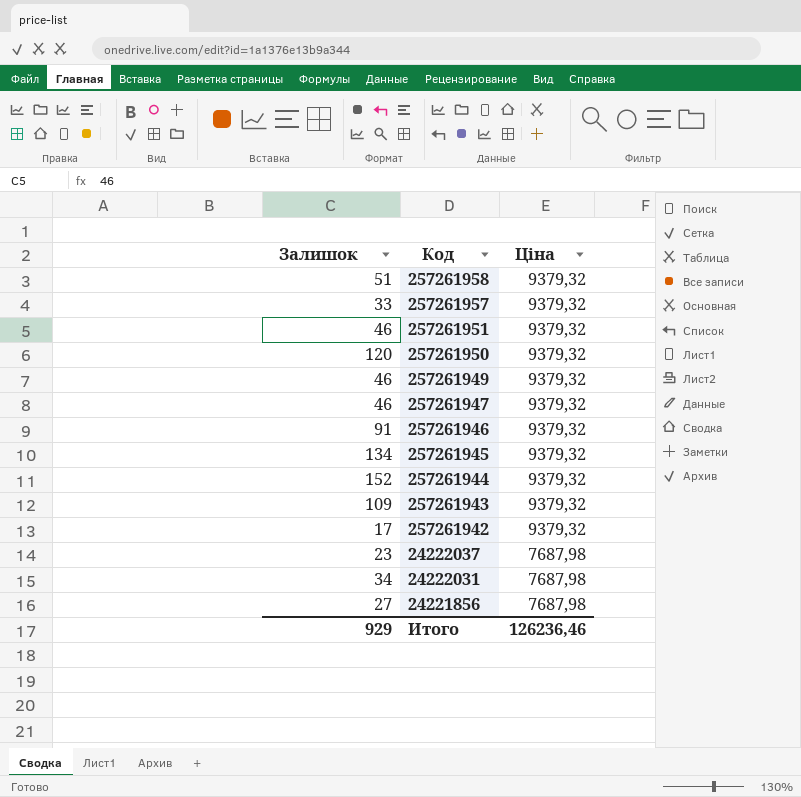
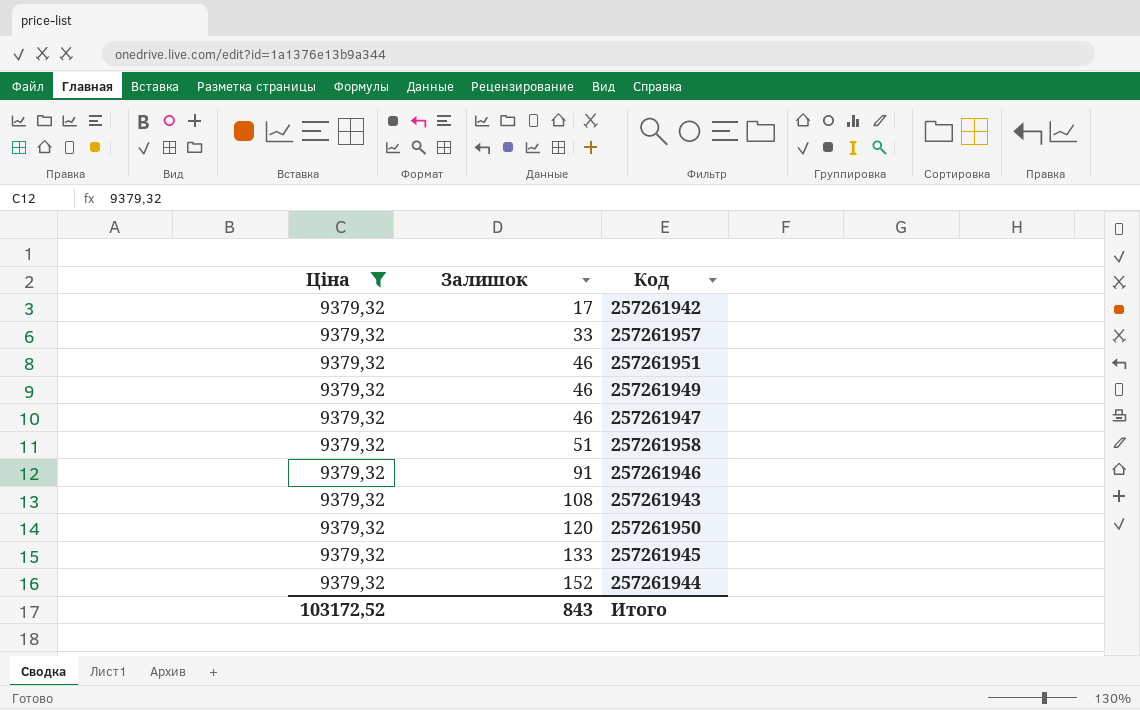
filter: none -> Ціна = 9379,32
row order: Код descending -> Залишок ascending
column Ціна | position: 3 -> 1
257261943 | Залишок: 109 -> 108
257261945 | Залишок: 134 -> 133
Итого | Ціна: 126236,46 -> 103172,52
Итого | Залишок: 929 -> 843

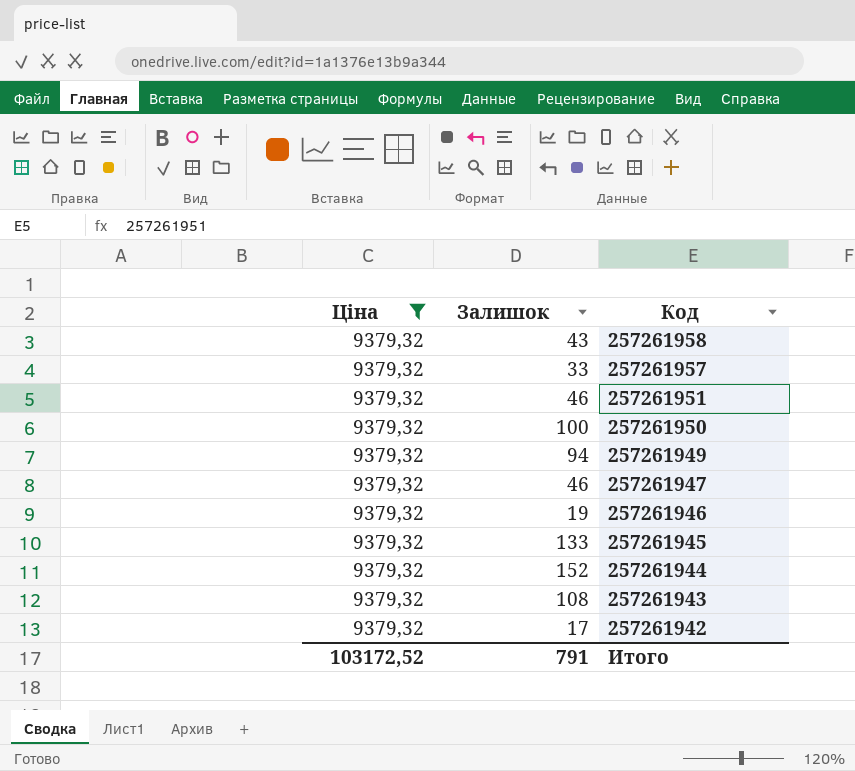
row order: Залишок ascending -> Код descending
257261958 | Залишок: 51 -> 43
257261950 | Залишок: 120 -> 100
257261949 | Залишок: 46 -> 94
257261946 | Залишок: 91 -> 19
Итого | Залишок: 843 -> 791

